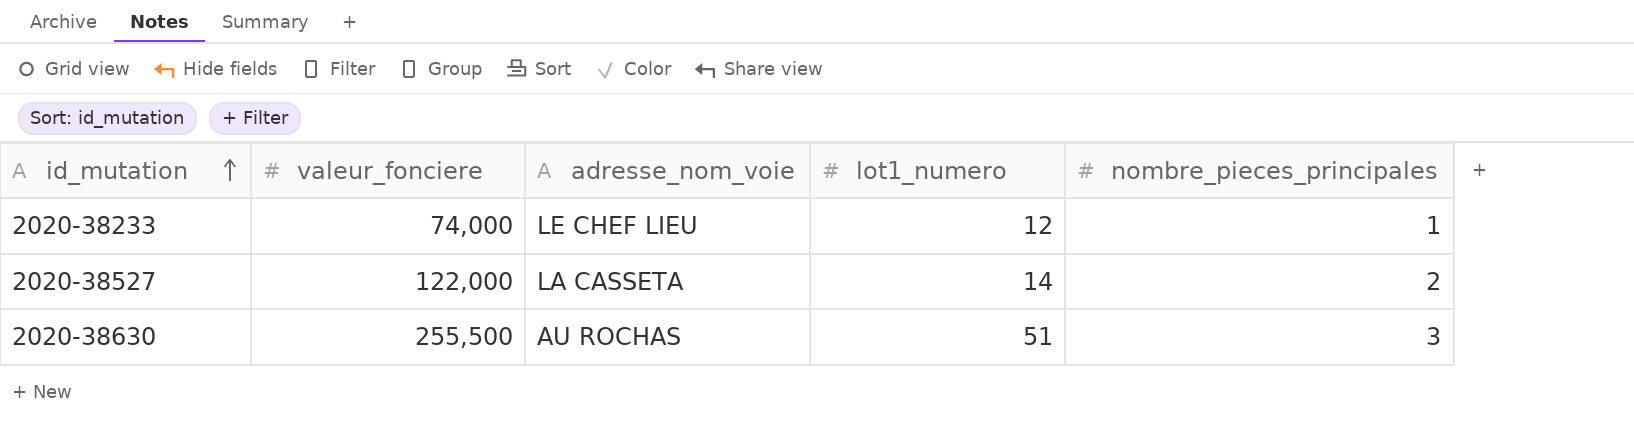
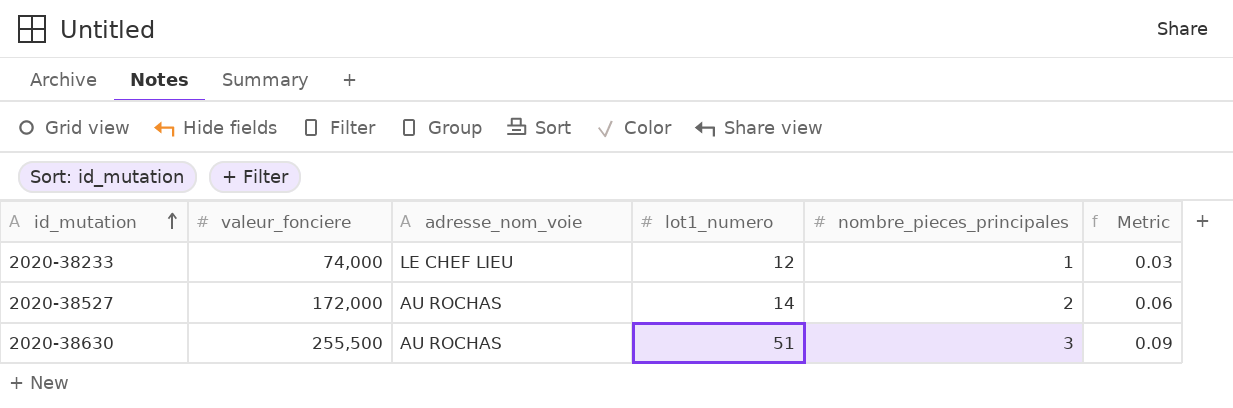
column Metric | formula: none -> [nombre_pieces_principales] * 0.03
2020-38527 | valeur_fonciere: 122,000 -> 172,000
2020-38527 | adresse_nom_voie: LA CASSETA -> AU ROCHAS

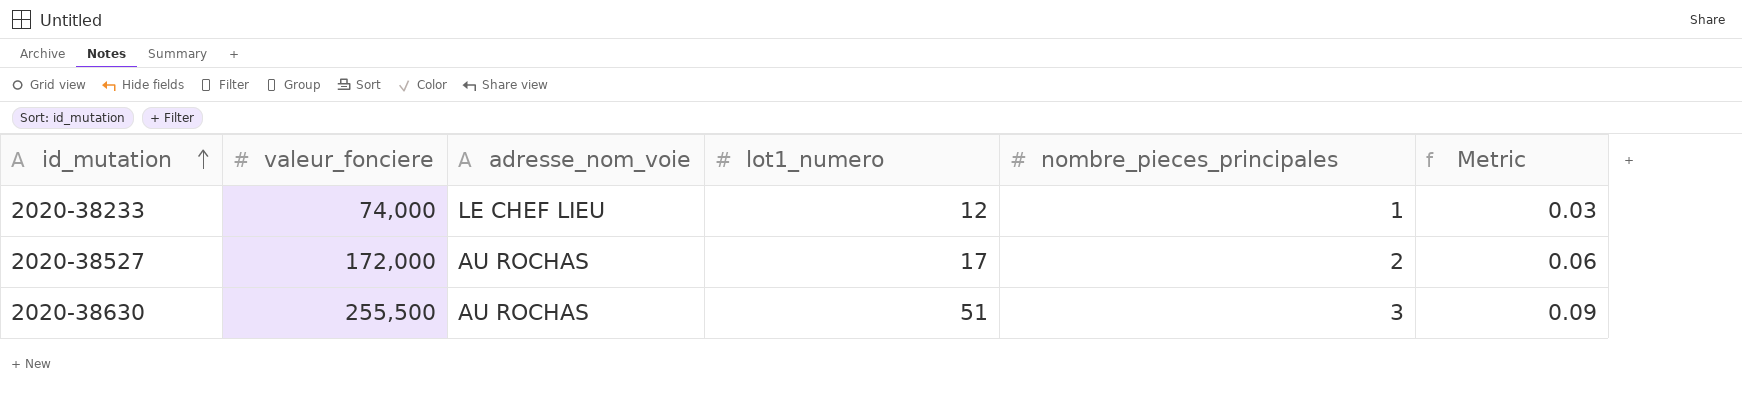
2020-38527 | lot1_numero: 14 -> 17

